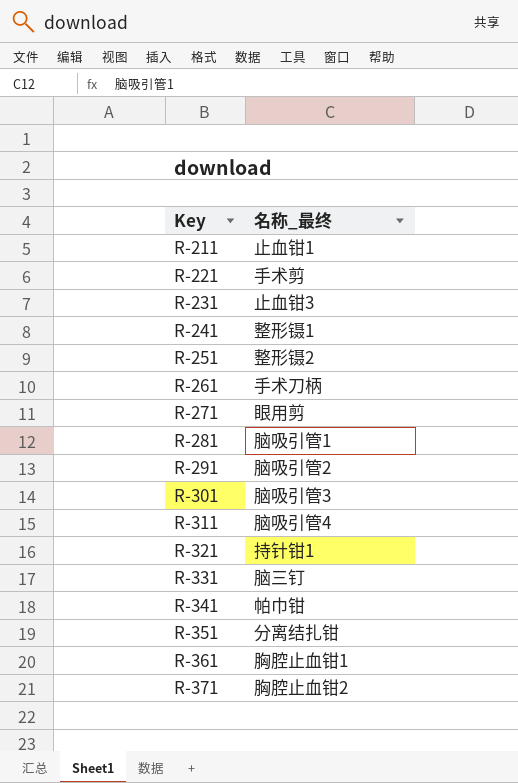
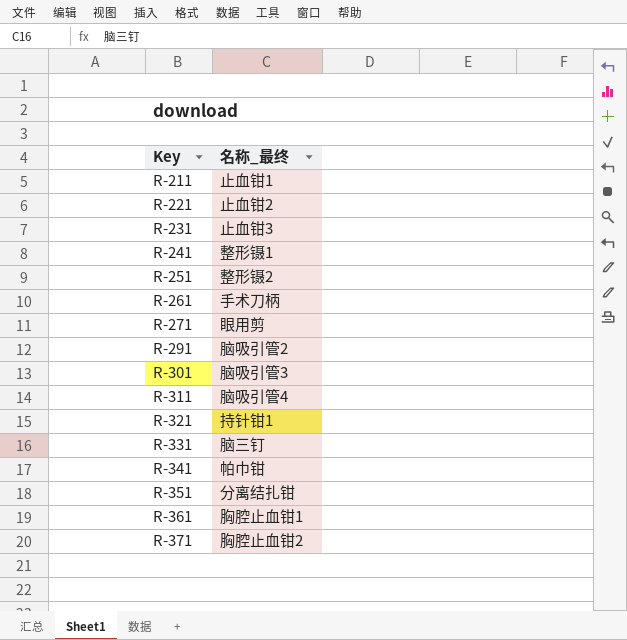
row R-281: 脑吸引管1 -> none
R-221 | 名称_最终: 手术剪 -> 止血钳2

